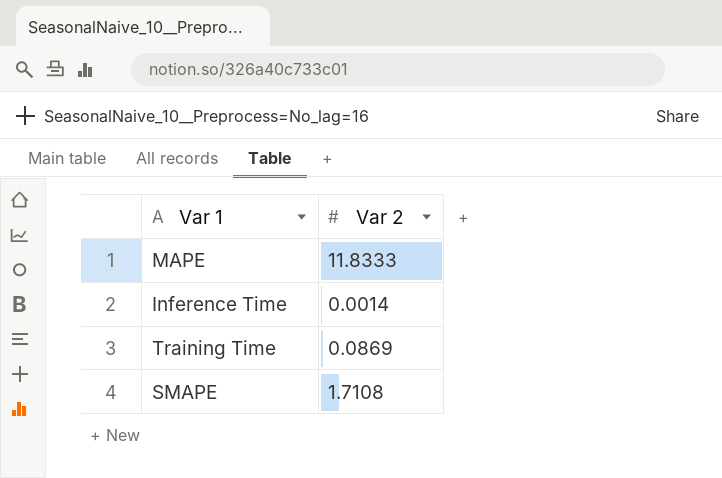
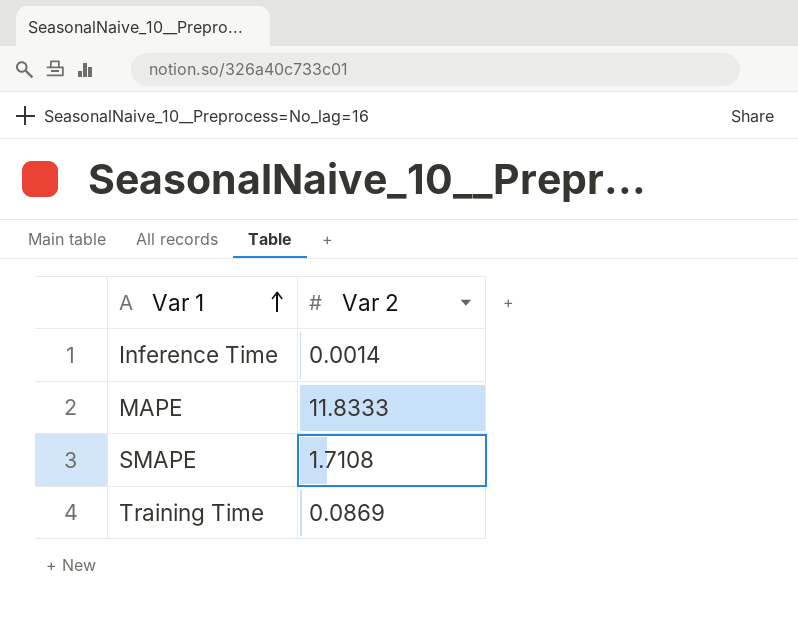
row order: none -> Var 1 ascending

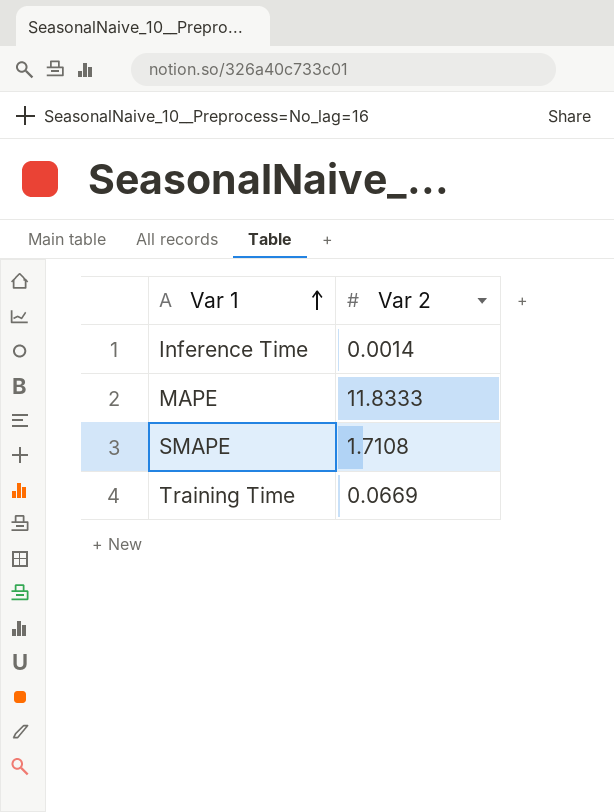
Training Time | Var 2: 0.0869 -> 0.0669

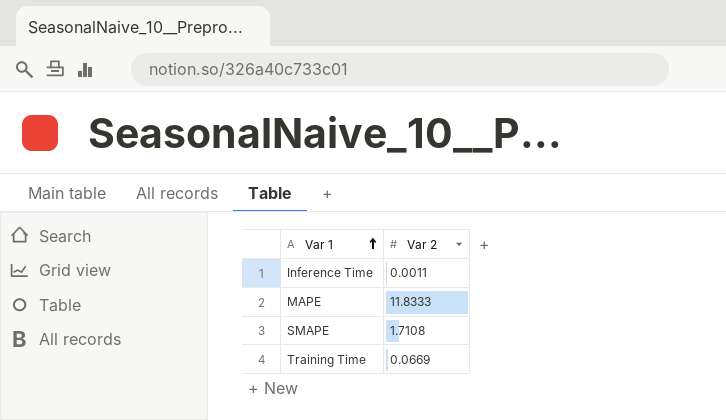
Inference Time | Var 2: 0.0014 -> 0.0011

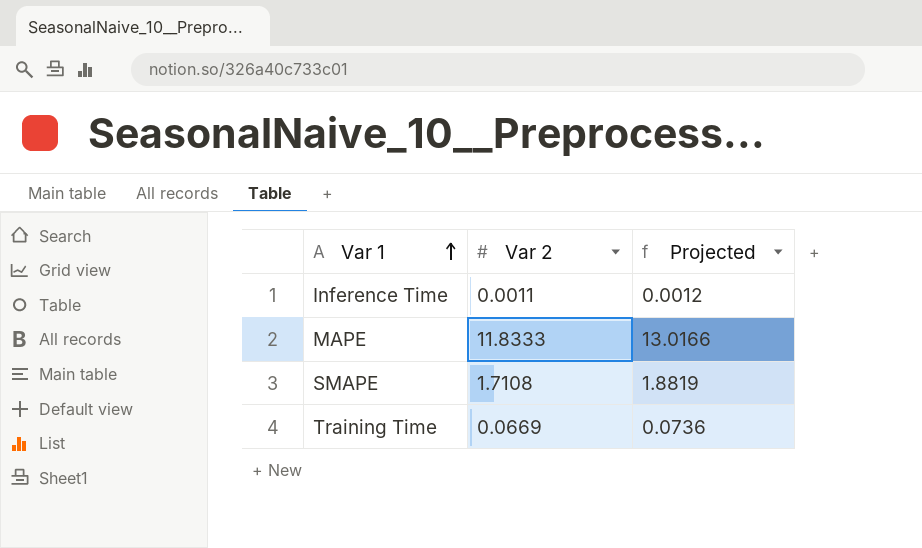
column Projected | formula: none -> [Var 2] * 1.1

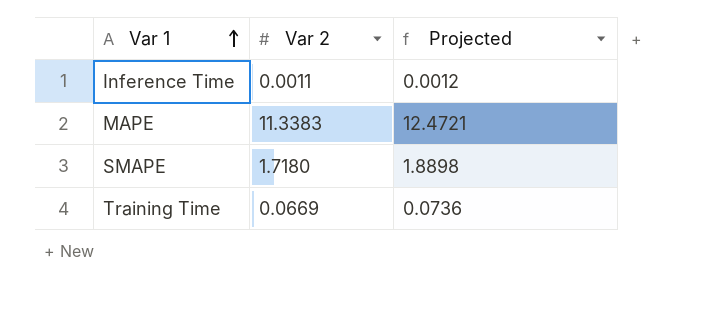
MAPE | Var 2: 11.8333 -> 11.3383
MAPE | Projected: 13.0166 -> 12.4721
SMAPE | Var 2: 1.7108 -> 1.7180
SMAPE | Projected: 1.8819 -> 1.8898

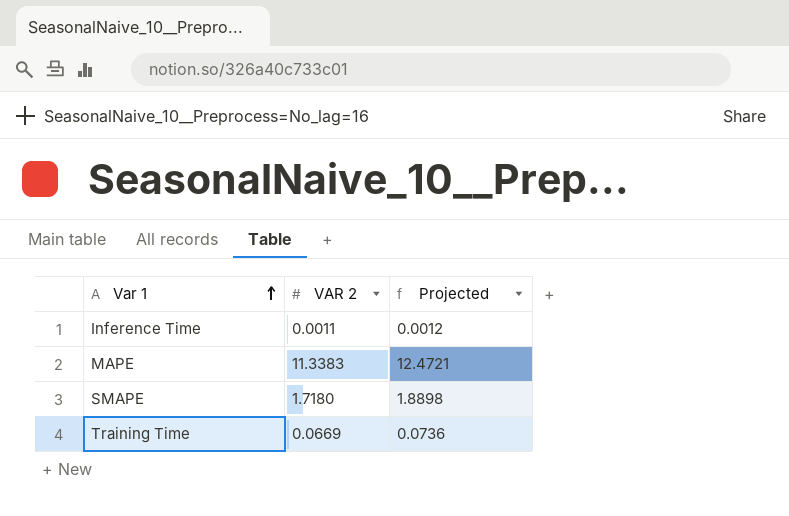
column name: Var 2 -> VAR 2

